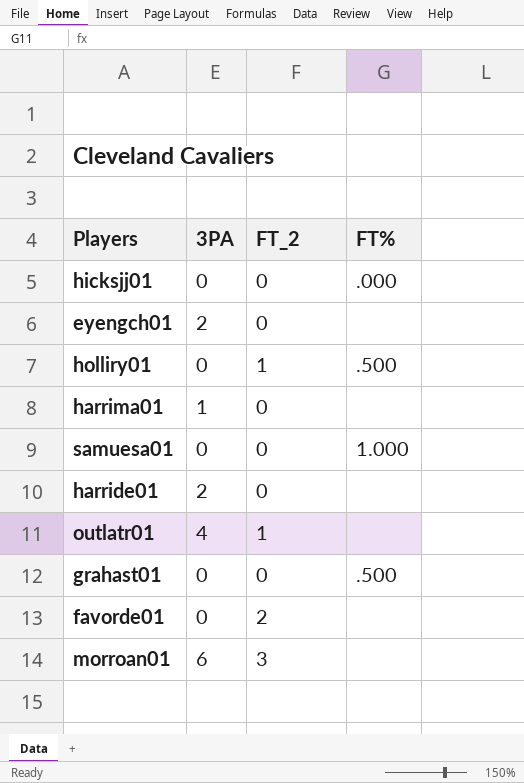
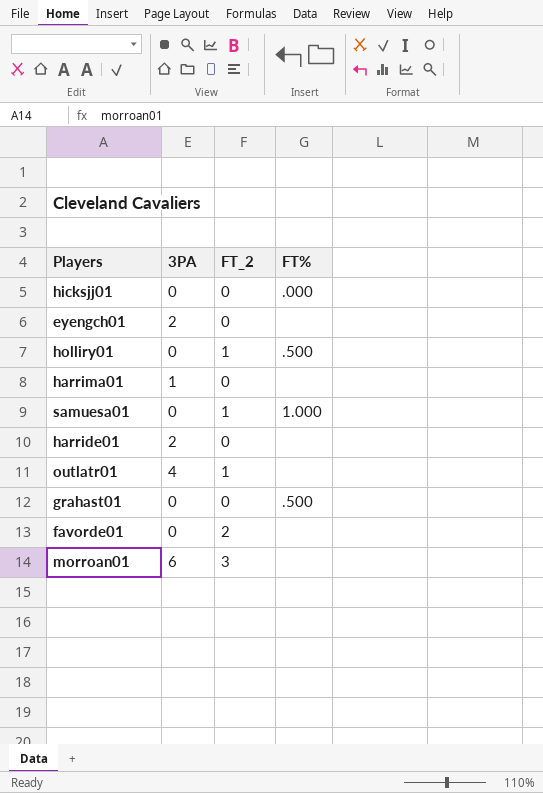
samuesa01 | FT_2: 0 -> 1

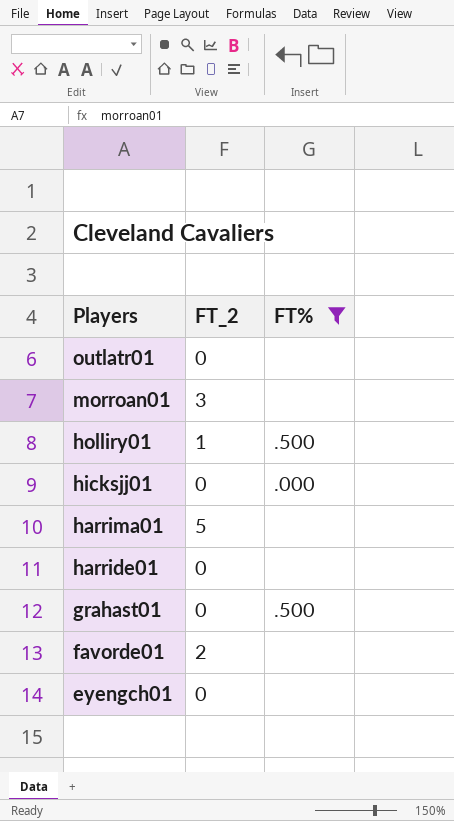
filter: none -> FT% != 1.000
row order: none -> Players descending
column 3PA | position: 2 -> none
outlatr01 | FT_2: 1 -> 0
harrima01 | FT_2: 0 -> 5

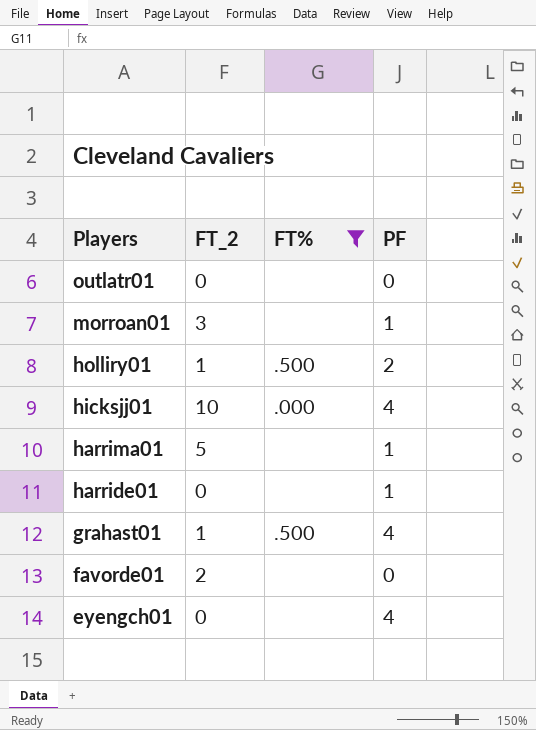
column PF | position: none -> 4
hicksjj01 | FT_2: 0 -> 10
grahast01 | FT_2: 0 -> 1

